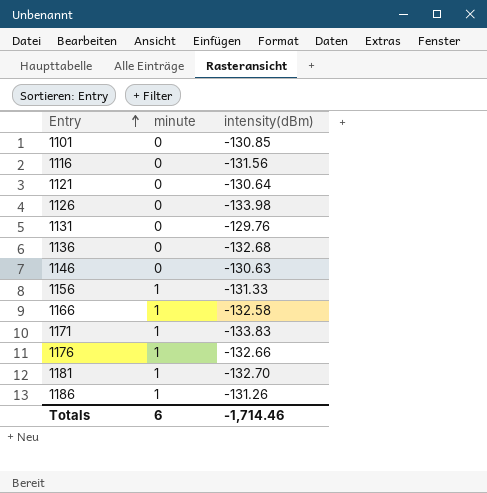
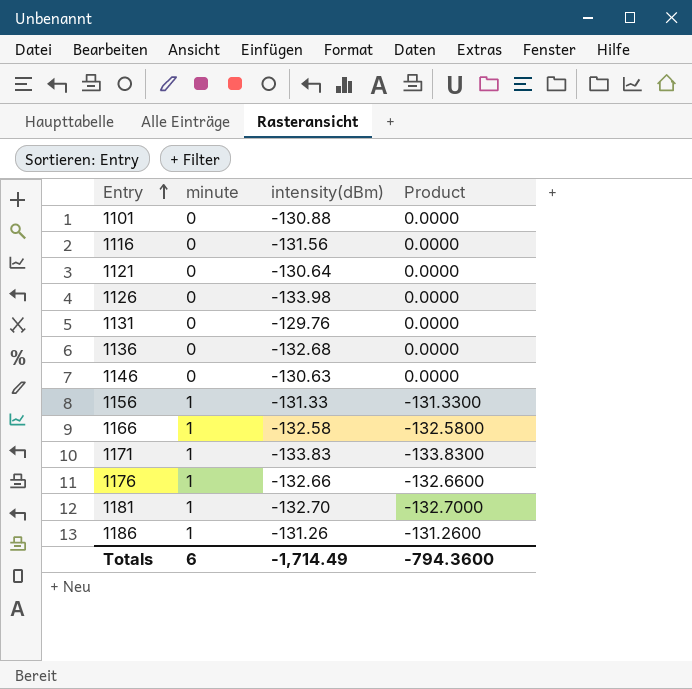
column Product | formula: none -> [minute] * [intensity(dBm)]
1101 | intensity(dBm): -130.85 -> -130.88
Totals | intensity(dBm): -1,714.46 -> -1,714.49

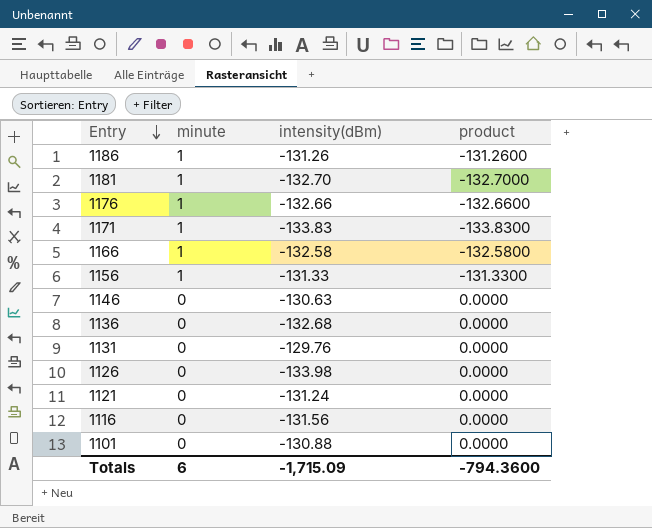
row order: Entry ascending -> Entry descending
column name: Product -> product
1121 | intensity(dBm): -130.64 -> -131.24
Totals | intensity(dBm): -1,714.49 -> -1,715.09

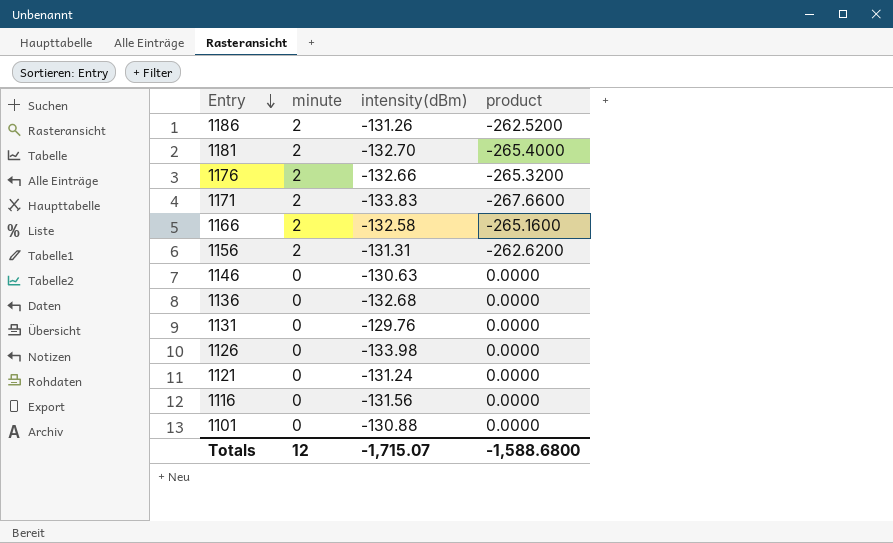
1186 | minute: 1 -> 2
1186 | product: -131.2600 -> -262.5200
1181 | minute: 1 -> 2
1181 | product: -132.7000 -> -265.4000
1176 | minute: 1 -> 2
1176 | product: -132.6600 -> -265.3200
1171 | minute: 1 -> 2
1171 | product: -133.8300 -> -267.6600
1166 | minute: 1 -> 2
1166 | product: -132.5800 -> -265.1600
1156 | minute: 1 -> 2
1156 | intensity(dBm): -131.33 -> -131.31
1156 | product: -131.3300 -> -262.6200
Totals | minute: 6 -> 12
Totals | intensity(dBm): -1,715.09 -> -1,715.07
Totals | product: -794.3600 -> -1,588.6800

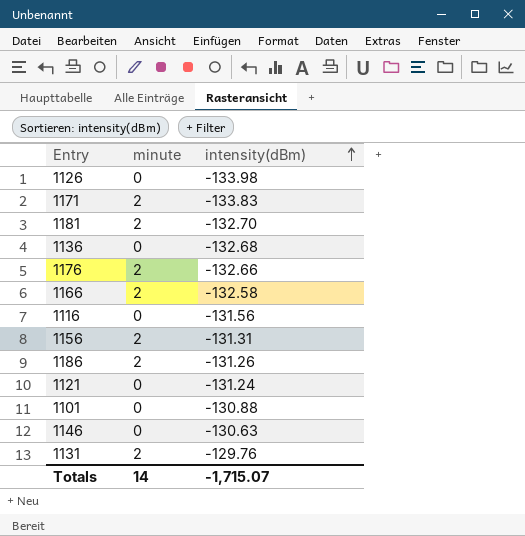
row order: Entry descending -> intensity(dBm) ascending
column product | formula: [minute] * [intensity(dBm)] -> none
1131 | minute: 0 -> 2
Totals | minute: 12 -> 14

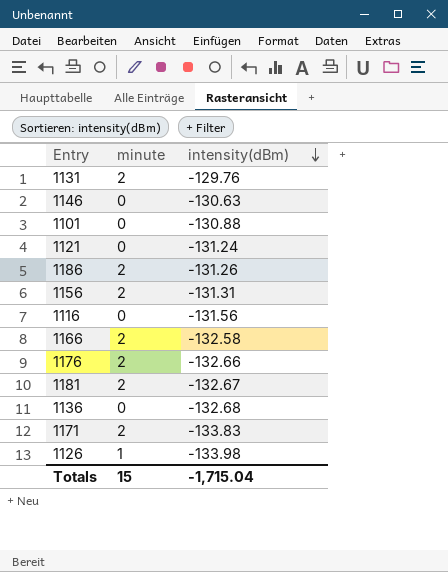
row order: intensity(dBm) ascending -> intensity(dBm) descending
1181 | intensity(dBm): -132.70 -> -132.67
1126 | minute: 0 -> 1
Totals | minute: 14 -> 15
Totals | intensity(dBm): -1,715.07 -> -1,715.04

